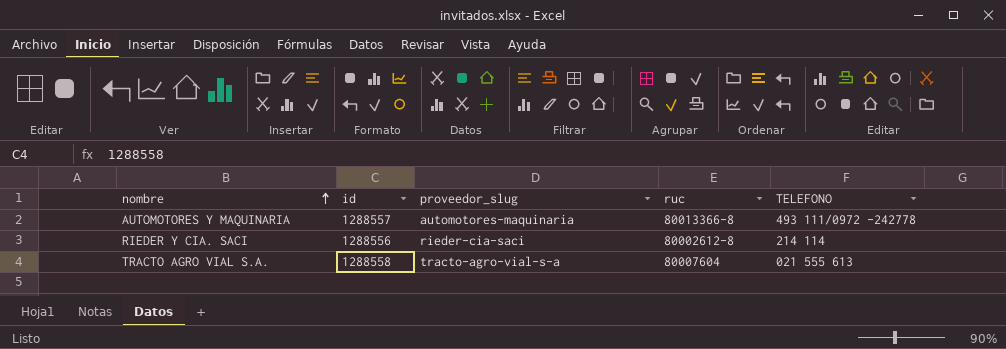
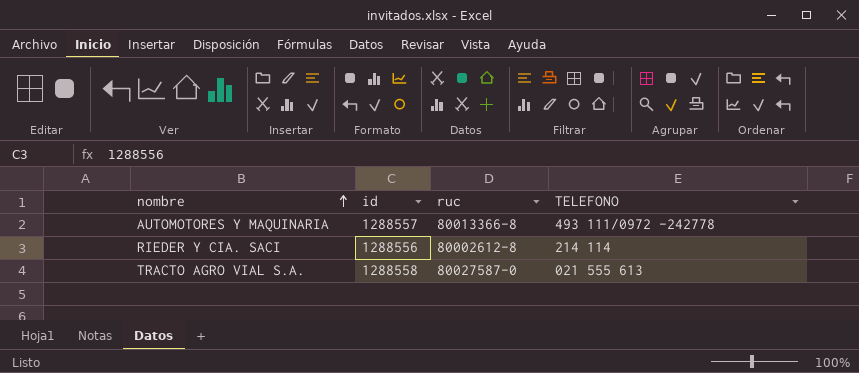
column proveedor_slug | position: 3 -> none
TRACTO AGRO VIAL S.A. | ruc: 80007604 -> 80027587-0

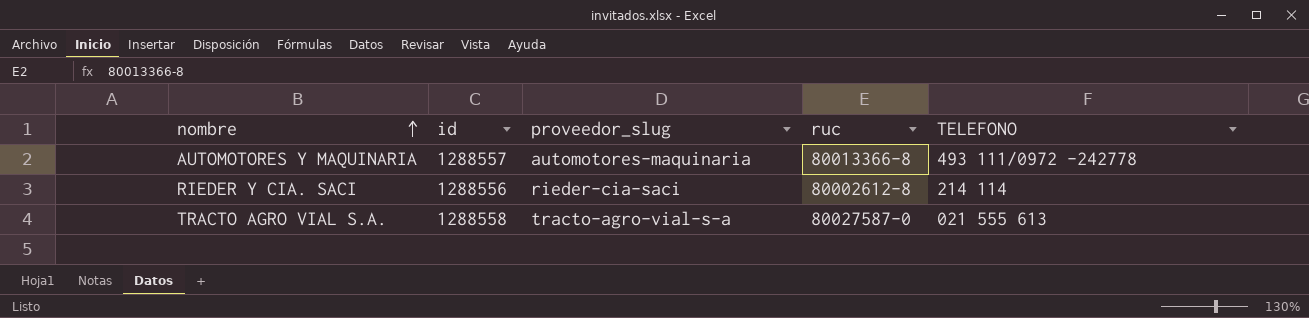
column proveedor_slug | position: none -> 3

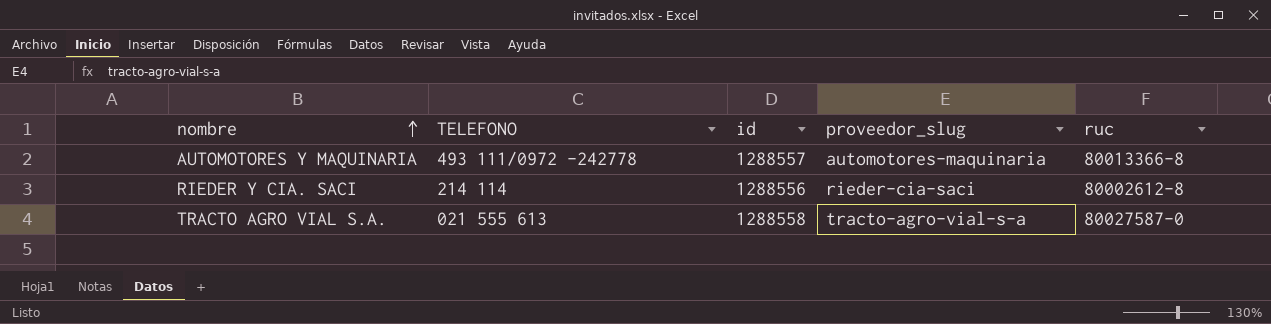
column TELEFONO | position: 5 -> 2

